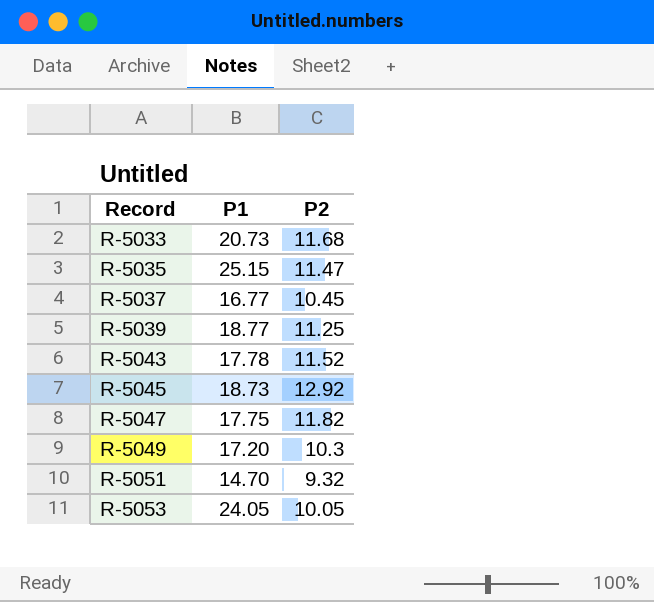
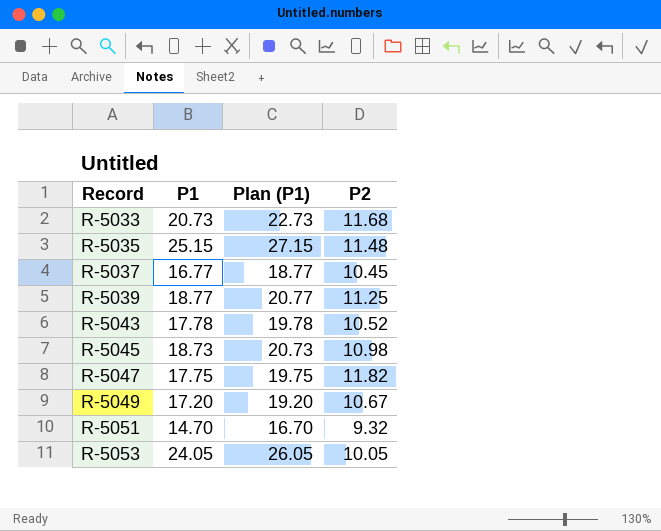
column Plan (P1) | formula: none -> [P1] + 2
R-5035 | P2: 11.47 -> 11.48
R-5043 | P2: 11.52 -> 10.52
R-5045 | P2: 12.92 -> 10.98
R-5049 | P2: 10.3 -> 10.67

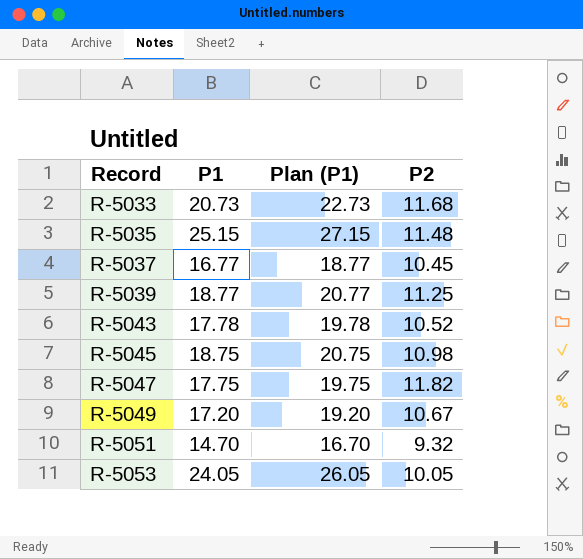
R-5045 | P1: 18.73 -> 18.75
R-5045 | Plan (P1): 20.73 -> 20.75

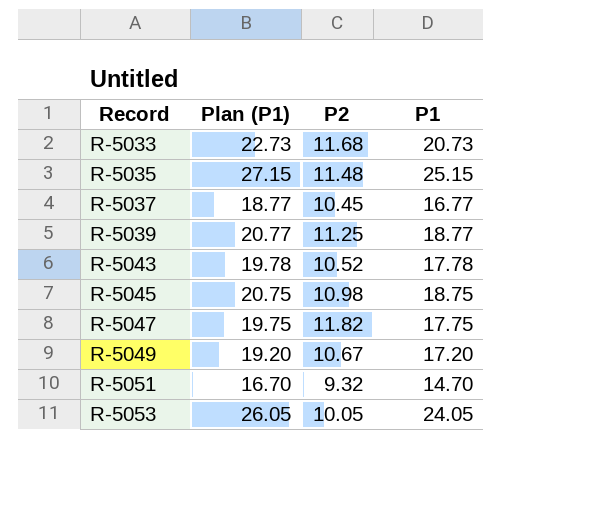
column P1 | position: 2 -> 4

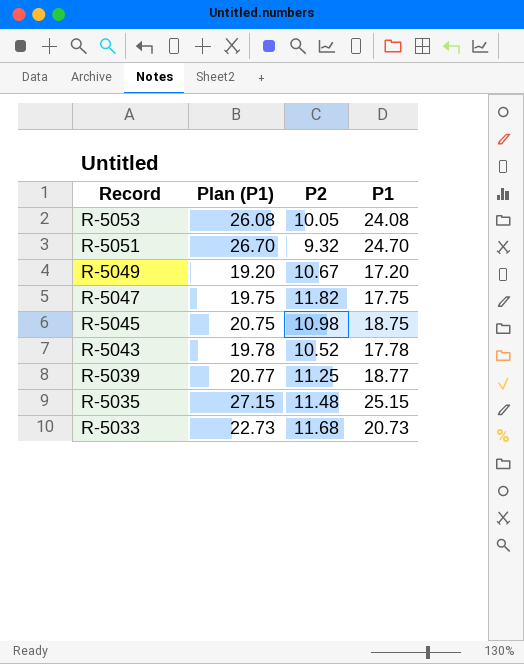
row order: Record ascending -> Record descending
row R-5037: 18.77 | 10.45 | 16.77 -> none
R-5053 | Plan (P1): 26.05 -> 26.08
R-5053 | P1: 24.05 -> 24.08
R-5051 | Plan (P1): 16.70 -> 26.70
R-5051 | P1: 14.70 -> 24.70

